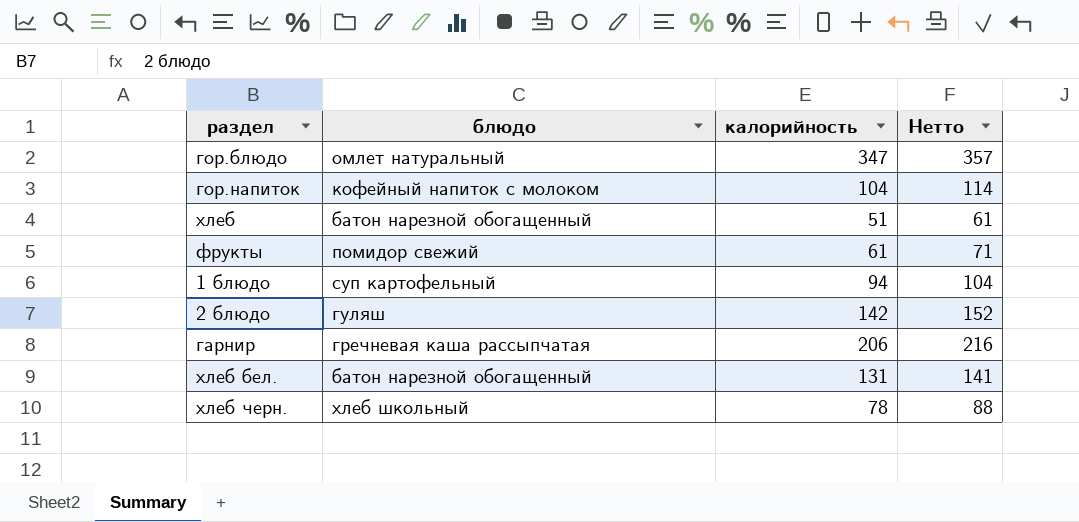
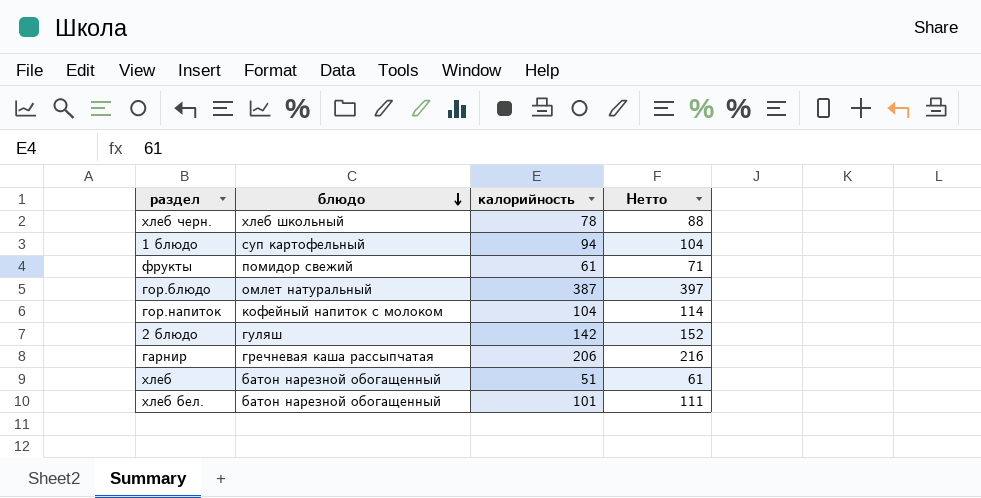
row order: none -> блюдо descending
гор.блюдо | калорийность: 347 -> 387
гор.блюдо | Нетто: 357 -> 397
хлеб бел. | калорийность: 131 -> 101
хлеб бел. | Нетто: 141 -> 111

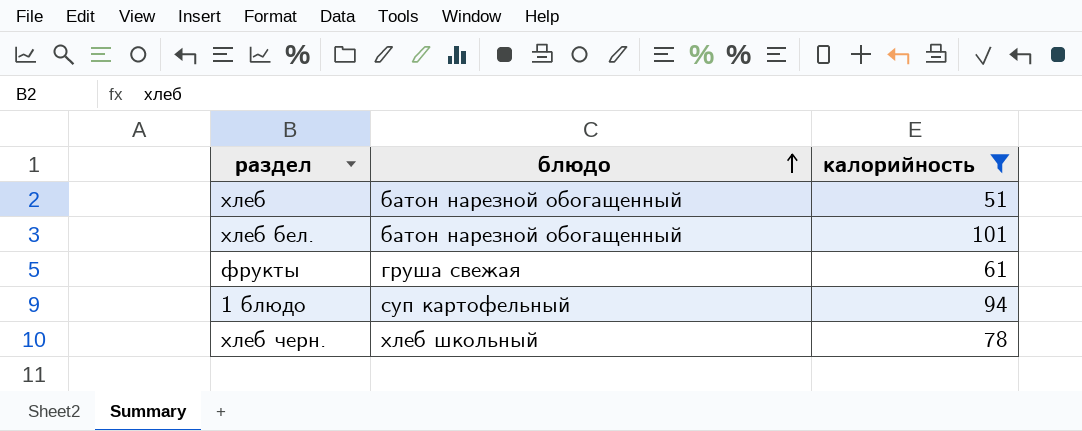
filter: none -> калорийность <= 101
row order: блюдо descending -> блюдо ascending
column Нетто | formula: [калорийность] + 10 -> none
фрукты | блюдо: помидор свежий -> груша свежая

